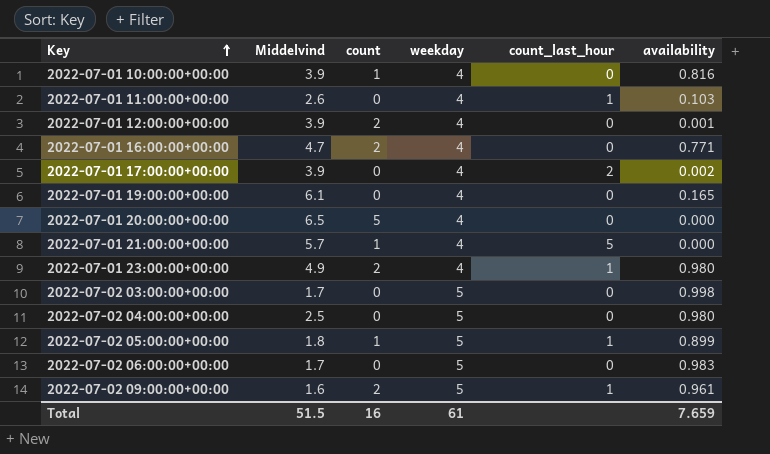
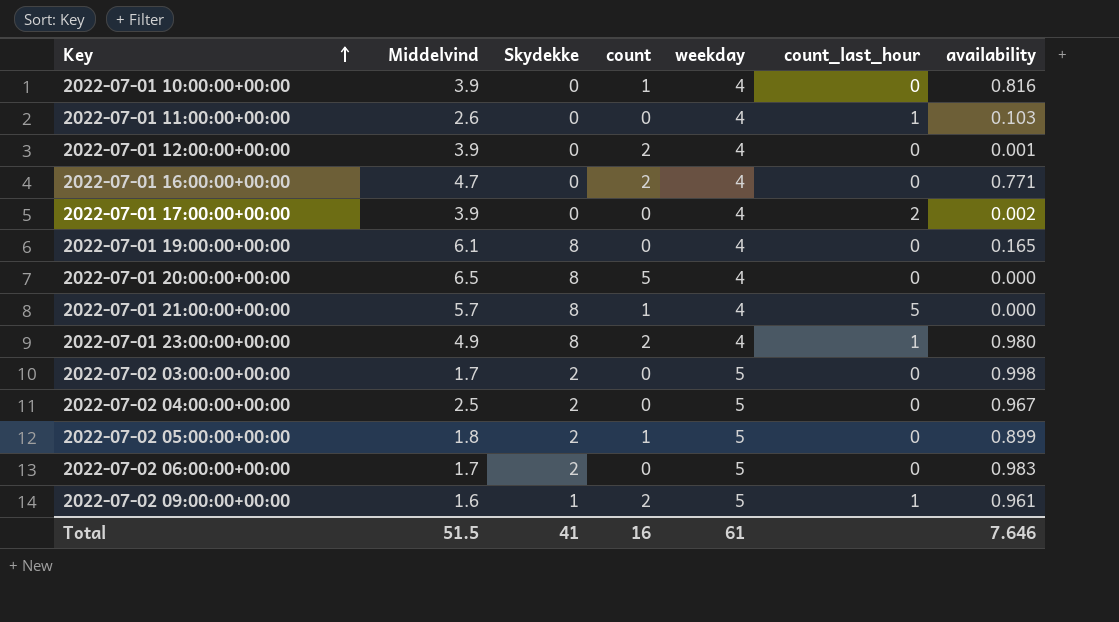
column Skydekke | position: none -> 3
2022-07-02 04:00:00+00:00 | availability: 0.980 -> 0.967
2022-07-02 05:00:00+00:00 | count_last_hour: 1 -> 0
Total | availability: 7.659 -> 7.646

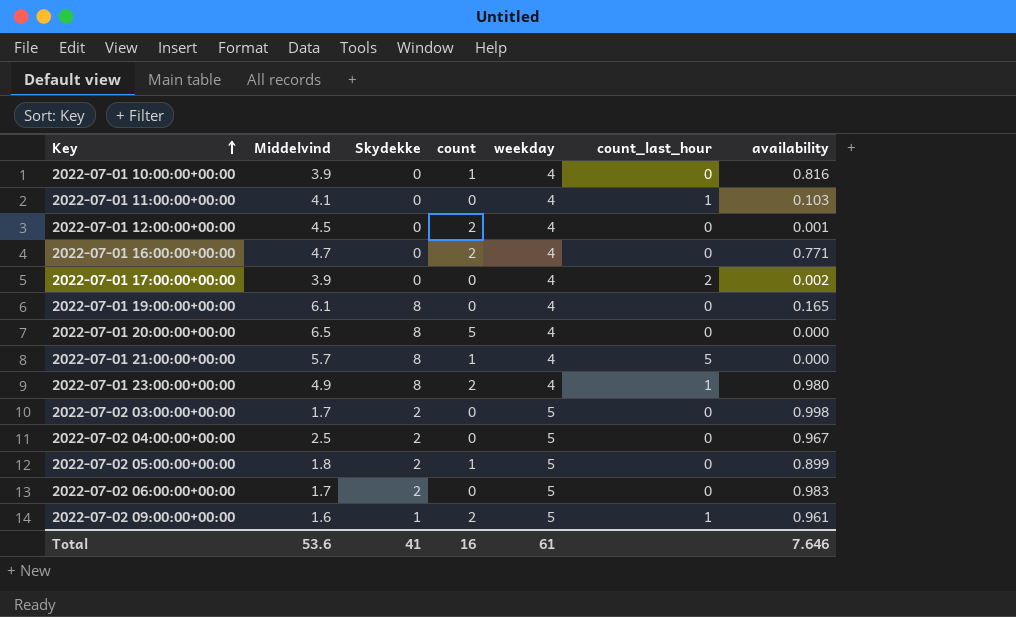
2022-07-01 11:00:00+00:00 | Middelvind: 2.6 -> 4.1
2022-07-01 12:00:00+00:00 | Middelvind: 3.9 -> 4.5
Total | Middelvind: 51.5 -> 53.6

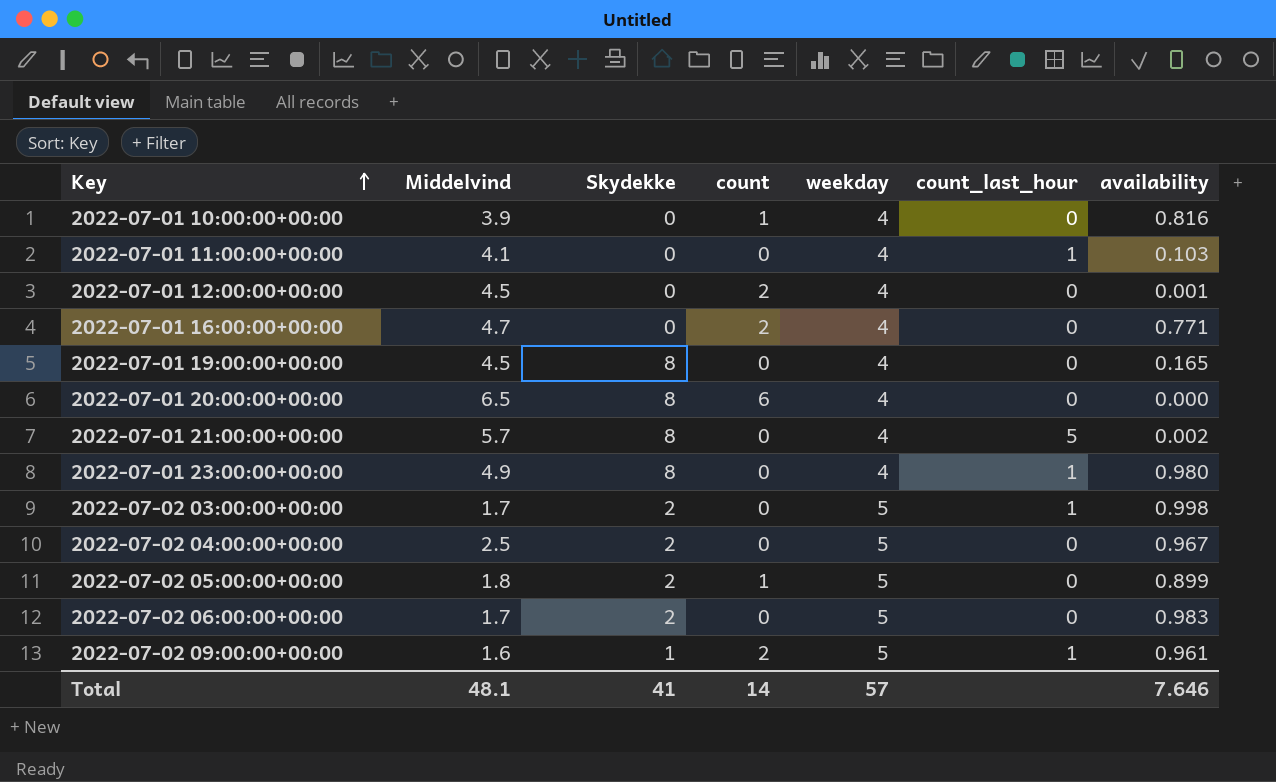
row 2022-07-01 17:00:00+00:00: 3.9 | 0 | 0 | 4 | 2 | 0.002 -> none
2022-07-01 19:00:00+00:00 | Middelvind: 6.1 -> 4.5
2022-07-01 20:00:00+00:00 | count: 5 -> 6
2022-07-01 21:00:00+00:00 | count: 1 -> 0
2022-07-01 21:00:00+00:00 | availability: 0.000 -> 0.002
2022-07-01 23:00:00+00:00 | count: 2 -> 0
2022-07-02 03:00:00+00:00 | count_last_hour: 0 -> 1
Total | Middelvind: 53.6 -> 48.1
Total | count: 16 -> 14
Total | weekday: 61 -> 57

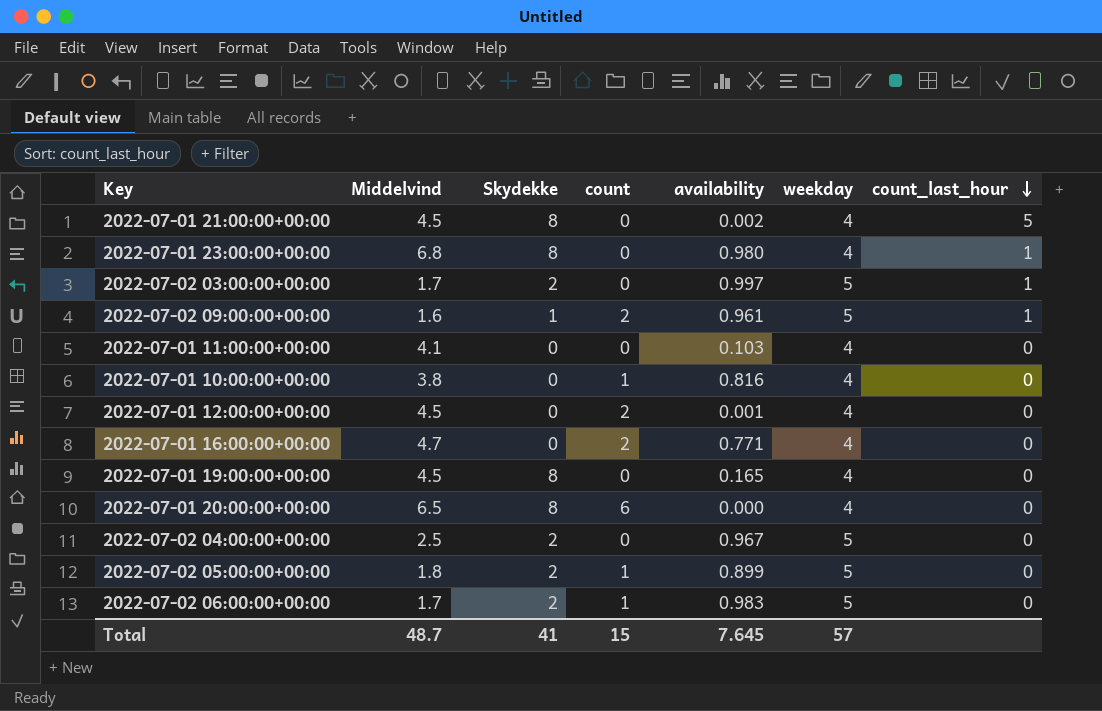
row order: Key ascending -> count_last_hour descending
column availability | position: 7 -> 5
2022-07-01 21:00:00+00:00 | Middelvind: 5.7 -> 4.5
2022-07-01 23:00:00+00:00 | Middelvind: 4.9 -> 6.8
2022-07-02 03:00:00+00:00 | availability: 0.998 -> 0.997
2022-07-01 11:00:00+00:00 | count_last_hour: 1 -> 0
2022-07-01 10:00:00+00:00 | Middelvind: 3.9 -> 3.8
2022-07-02 06:00:00+00:00 | count: 0 -> 1
Total | Middelvind: 48.1 -> 48.7
Total | count: 14 -> 15
Total | availability: 7.646 -> 7.645

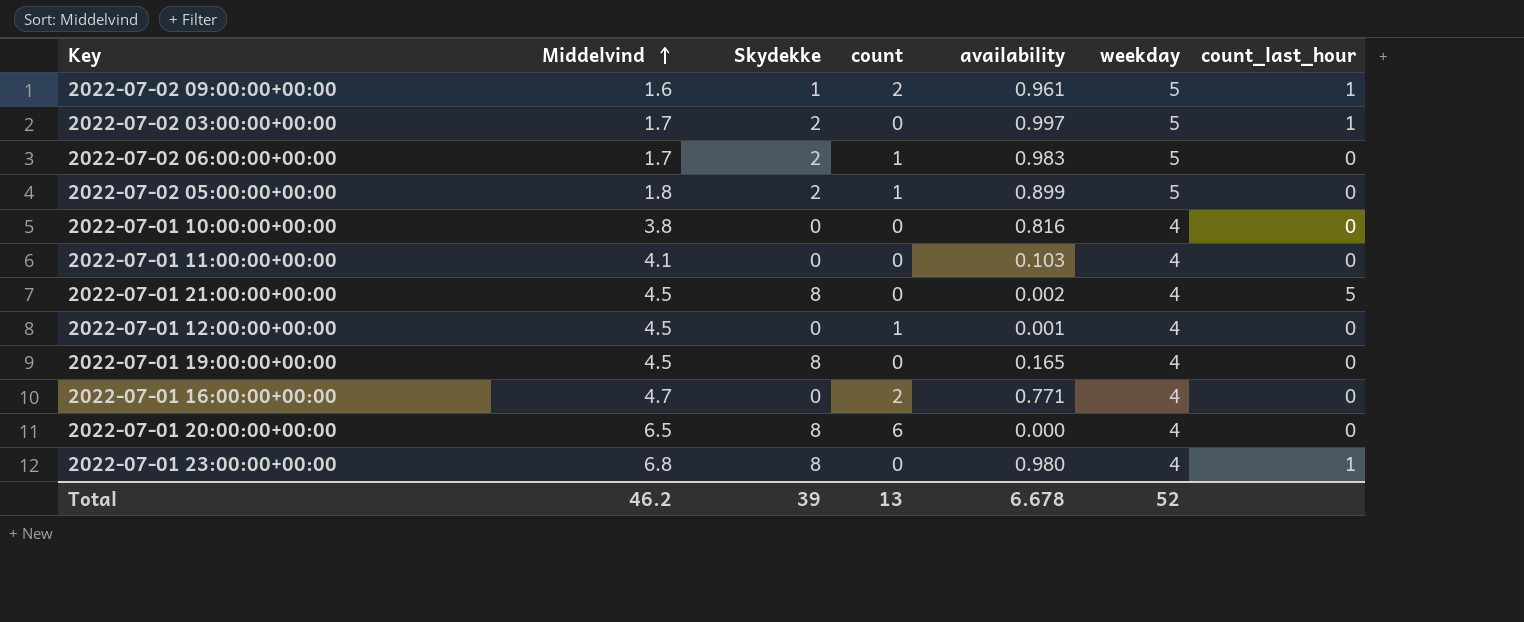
row order: count_last_hour descending -> Middelvind ascending
row 2022-07-02 04:00:00+00:00: 2.5 | 2 | 0 | 0.967 | 5 | 0 -> none
2022-07-01 10:00:00+00:00 | count: 1 -> 0
2022-07-01 12:00:00+00:00 | count: 2 -> 1
Total | Middelvind: 48.7 -> 46.2
Total | Skydekke: 41 -> 39
Total | count: 15 -> 13
Total | availability: 7.645 -> 6.678
Total | weekday: 57 -> 52

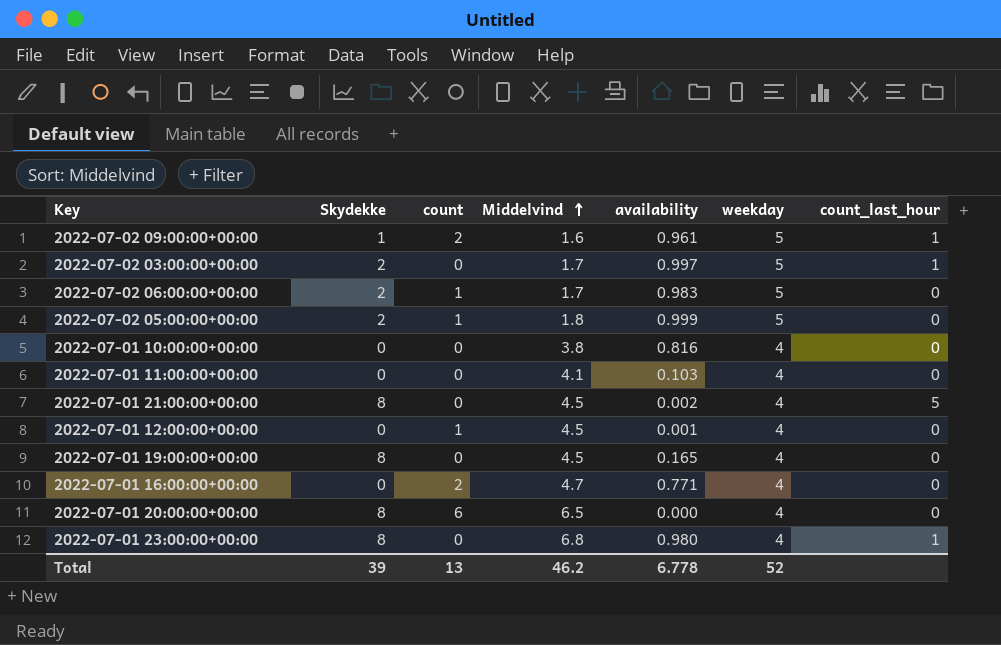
column Middelvind | position: 2 -> 4
2022-07-02 05:00:00+00:00 | availability: 0.899 -> 0.999
Total | availability: 6.678 -> 6.778

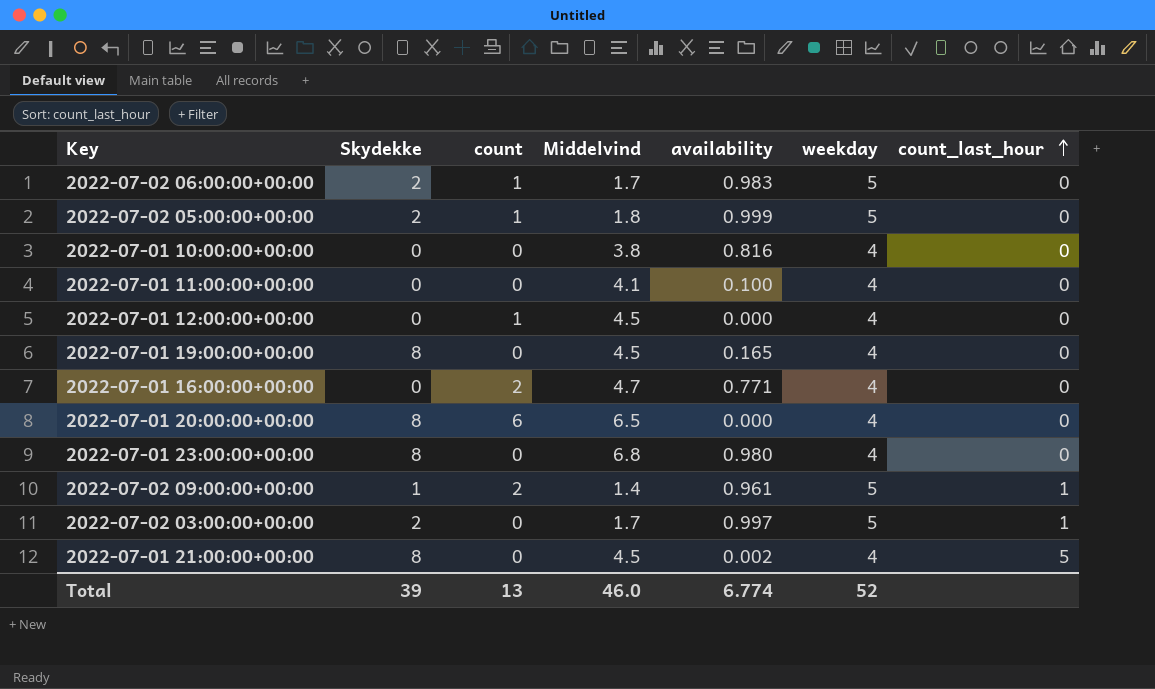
row order: Middelvind ascending -> count_last_hour ascending
2022-07-01 11:00:00+00:00 | availability: 0.103 -> 0.100
2022-07-01 12:00:00+00:00 | availability: 0.001 -> 0.000
2022-07-01 23:00:00+00:00 | count_last_hour: 1 -> 0
2022-07-02 09:00:00+00:00 | Middelvind: 1.6 -> 1.4
Total | Middelvind: 46.2 -> 46.0
Total | availability: 6.778 -> 6.774

